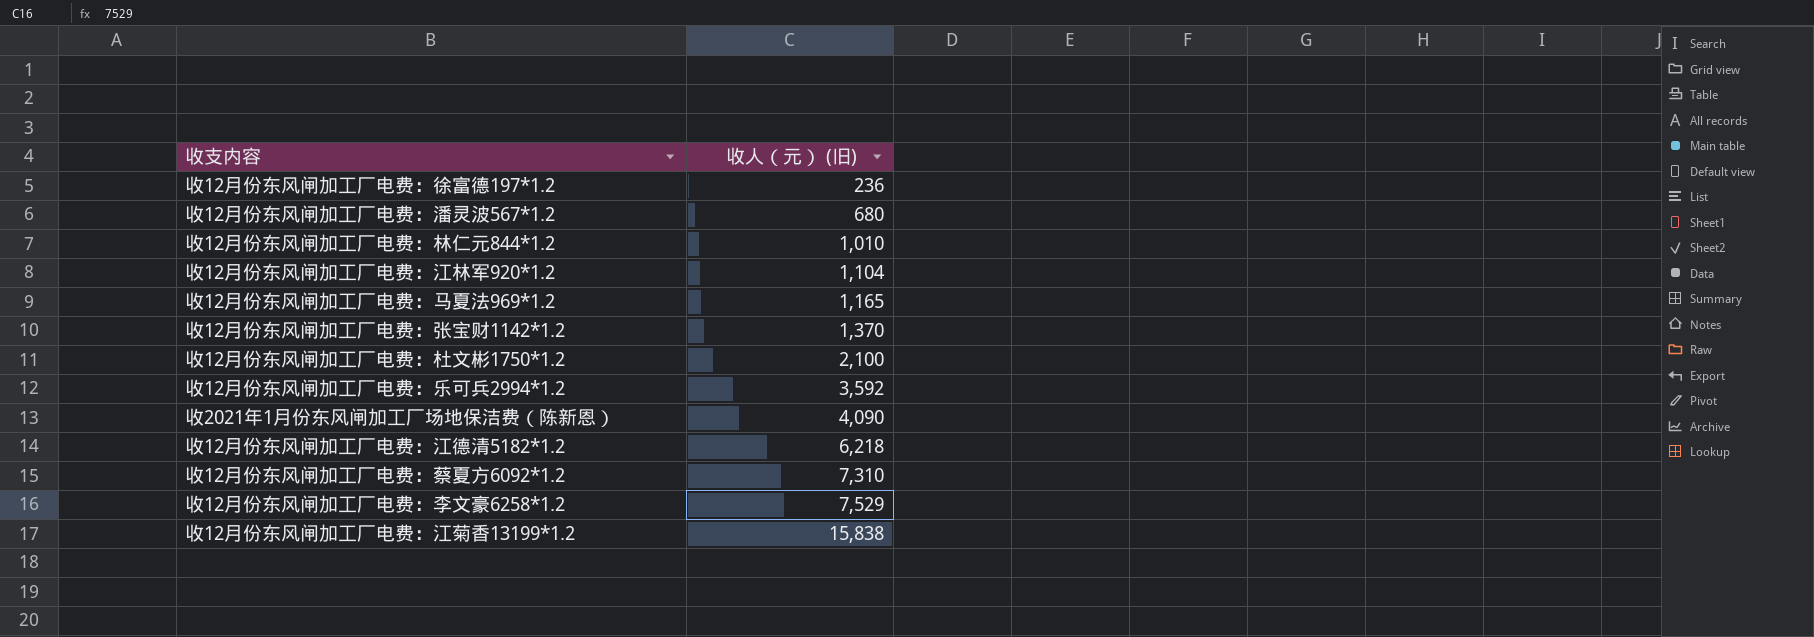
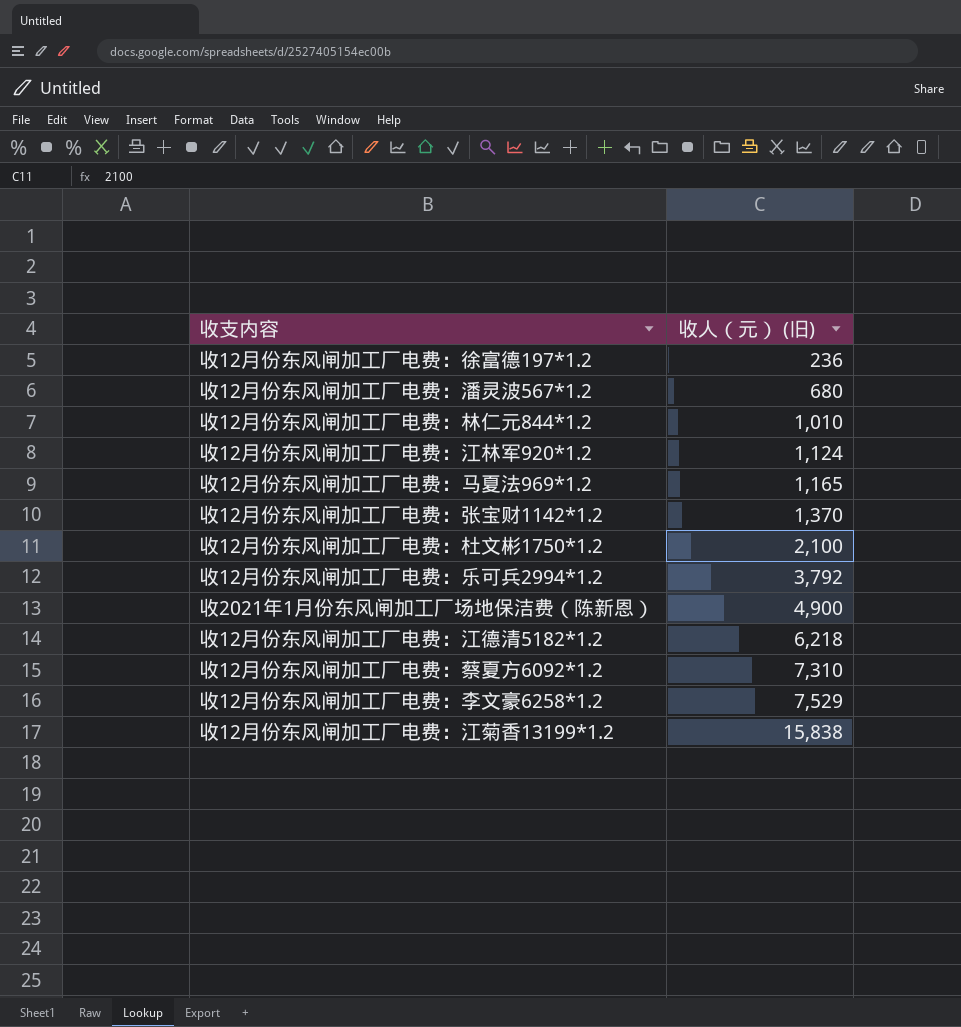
收12月份东风闸加工厂电费：江林军920*1.2 | 收人（元） (旧): 1,104 -> 1,124
收12月份东风闸加工厂电费：乐可兵2994*1.2 | 收人（元） (旧): 3,592 -> 3,792
收2021年1月份东风闸加工厂场地保洁费（陈新恩） | 收人（元） (旧): 4,090 -> 4,900

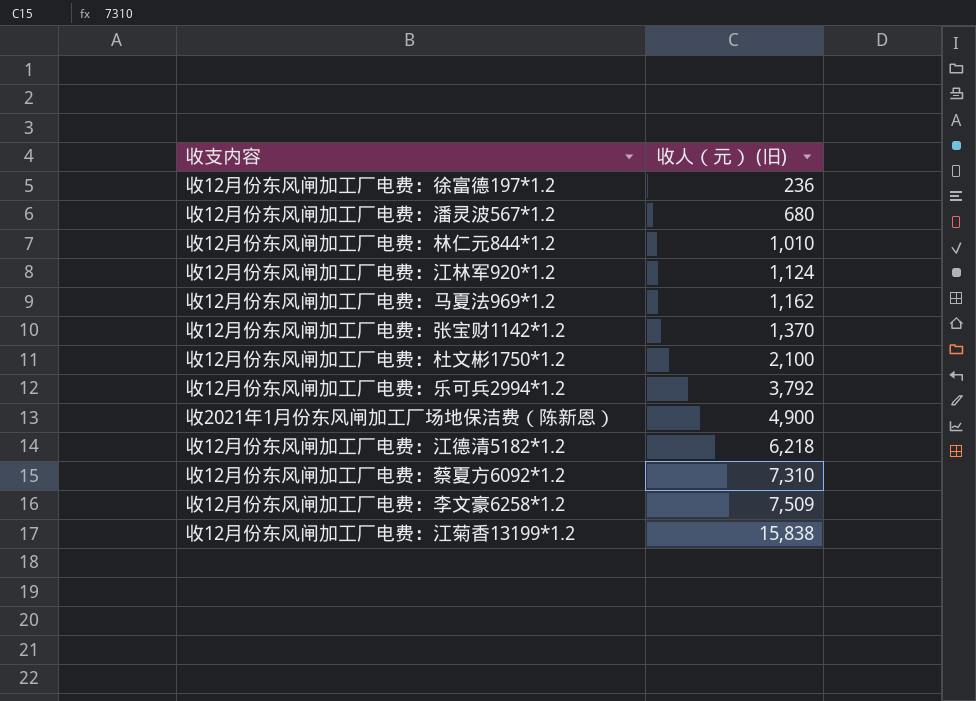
收12月份东风闸加工厂电费：马夏法969*1.2 | 收人（元） (旧): 1,165 -> 1,162
收12月份东风闸加工厂电费：李文豪6258*1.2 | 收人（元） (旧): 7,529 -> 7,509

